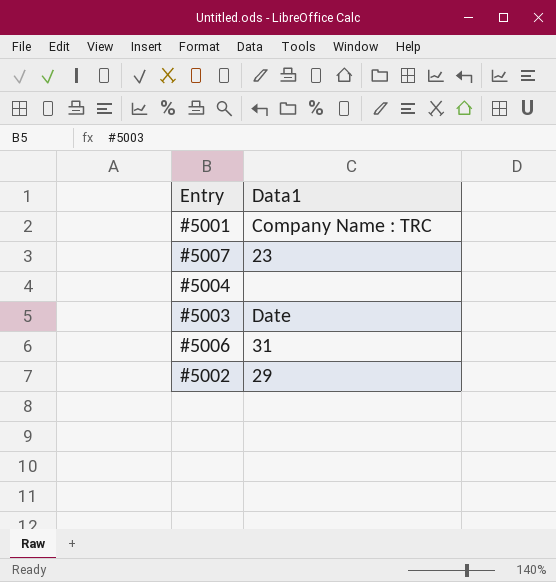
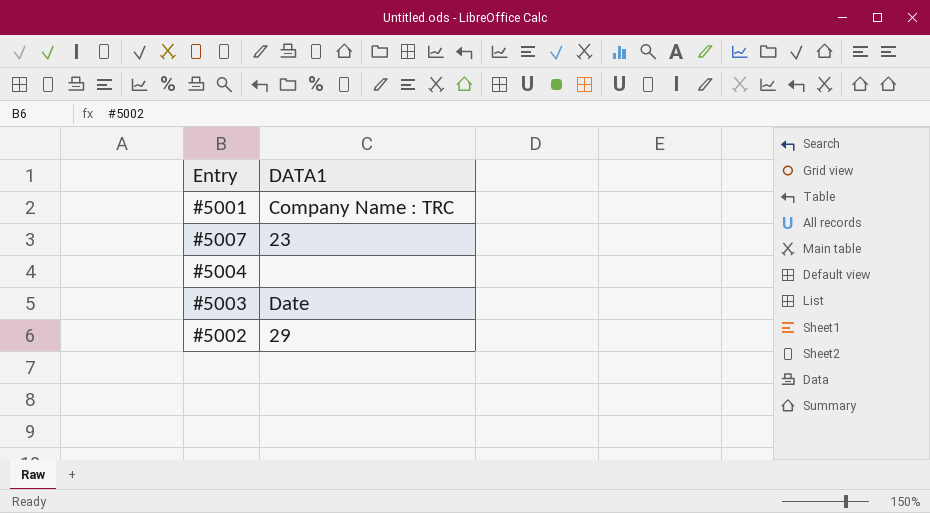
column name: Data1 -> DATA1
row #5006: 31 -> none

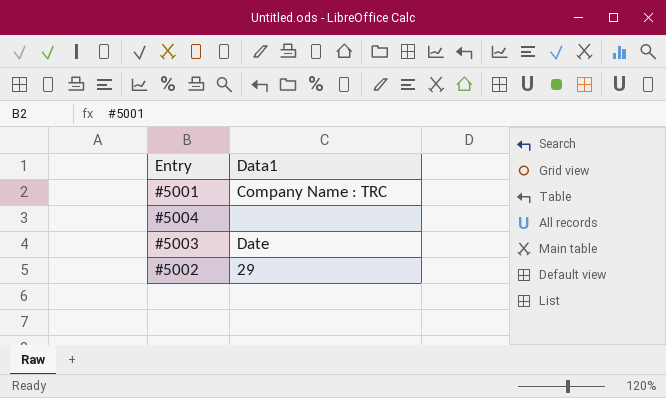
column name: DATA1 -> Data1
row #5007: 23 -> none

